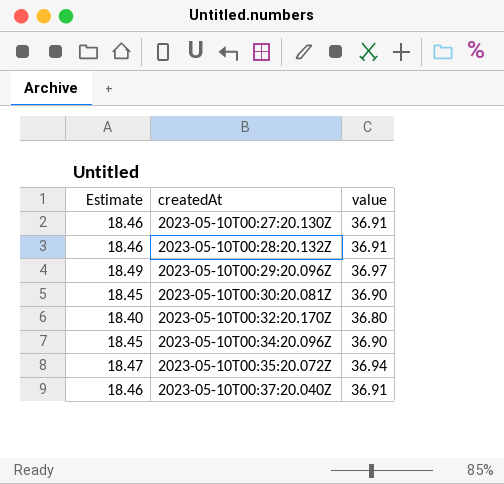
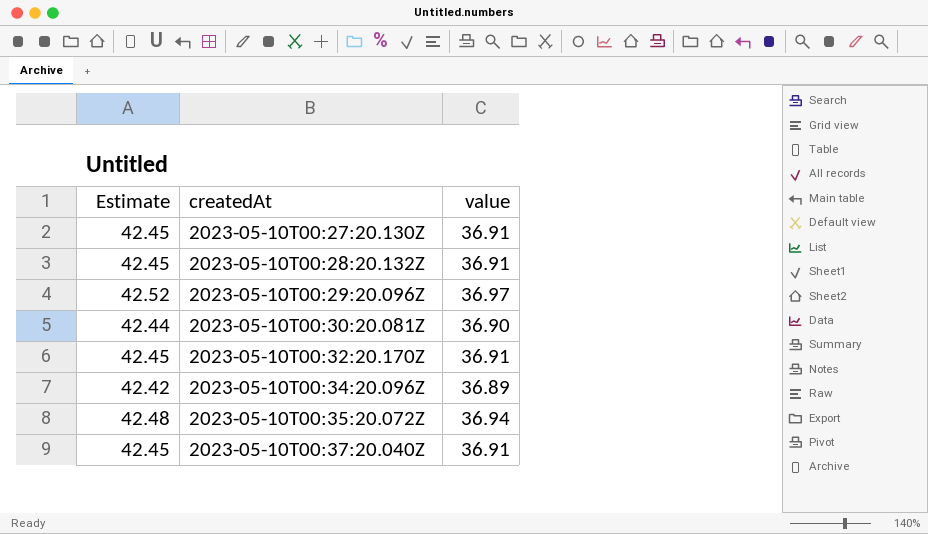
column Estimate | formula: [value] * 0.5 -> [value] * 1.15
2023-05-10T00:32:20.170Z | value: 36.80 -> 36.91
2023-05-10T00:34:20.096Z | value: 36.90 -> 36.89

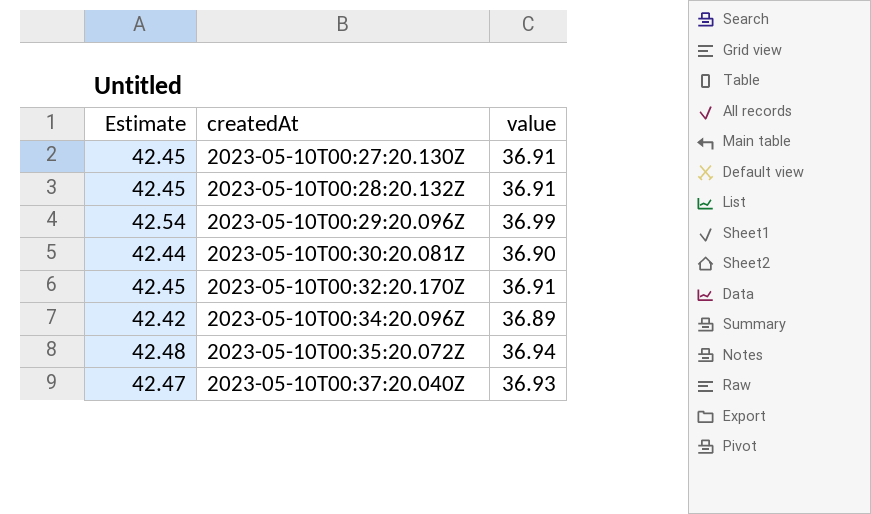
2023-05-10T00:29:20.096Z | Estimate: 42.52 -> 42.54
2023-05-10T00:29:20.096Z | value: 36.97 -> 36.99
2023-05-10T00:37:20.040Z | Estimate: 42.45 -> 42.47
2023-05-10T00:37:20.040Z | value: 36.91 -> 36.93

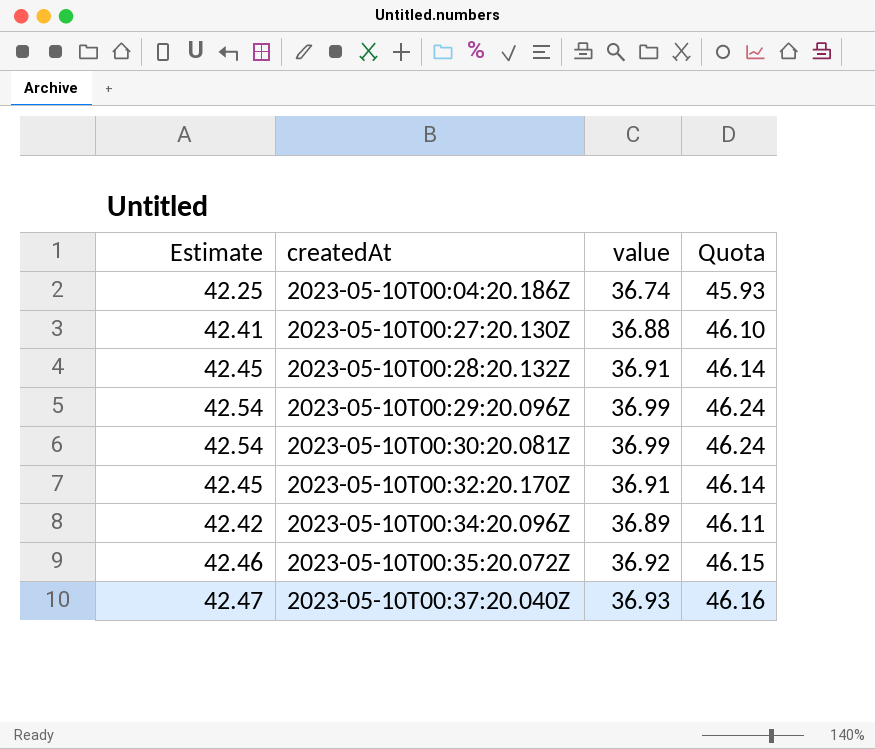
column Quota | formula: none -> [value] * 1.25
row 2023-05-10T00:04:20.186Z: none -> 42.25 | 36.74 | 45.93
2023-05-10T00:27:20.130Z | Estimate: 42.45 -> 42.41
2023-05-10T00:27:20.130Z | value: 36.91 -> 36.88
2023-05-10T00:30:20.081Z | Estimate: 42.44 -> 42.54
2023-05-10T00:30:20.081Z | value: 36.90 -> 36.99
2023-05-10T00:35:20.072Z | Estimate: 42.48 -> 42.46
2023-05-10T00:35:20.072Z | value: 36.94 -> 36.92

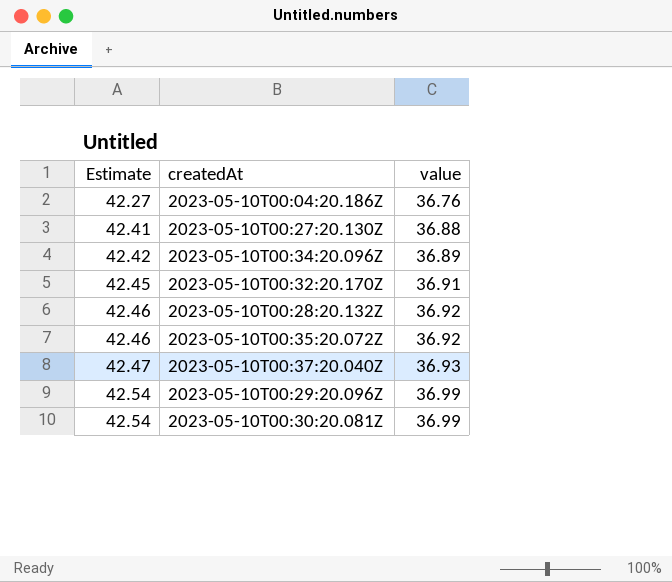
row order: createdAt ascending -> Estimate ascending
column Quota | formula: [value] * 1.25 -> none
2023-05-10T00:04:20.186Z | Estimate: 42.25 -> 42.27
2023-05-10T00:04:20.186Z | value: 36.74 -> 36.76
2023-05-10T00:28:20.132Z | Estimate: 42.45 -> 42.46
2023-05-10T00:28:20.132Z | value: 36.91 -> 36.92

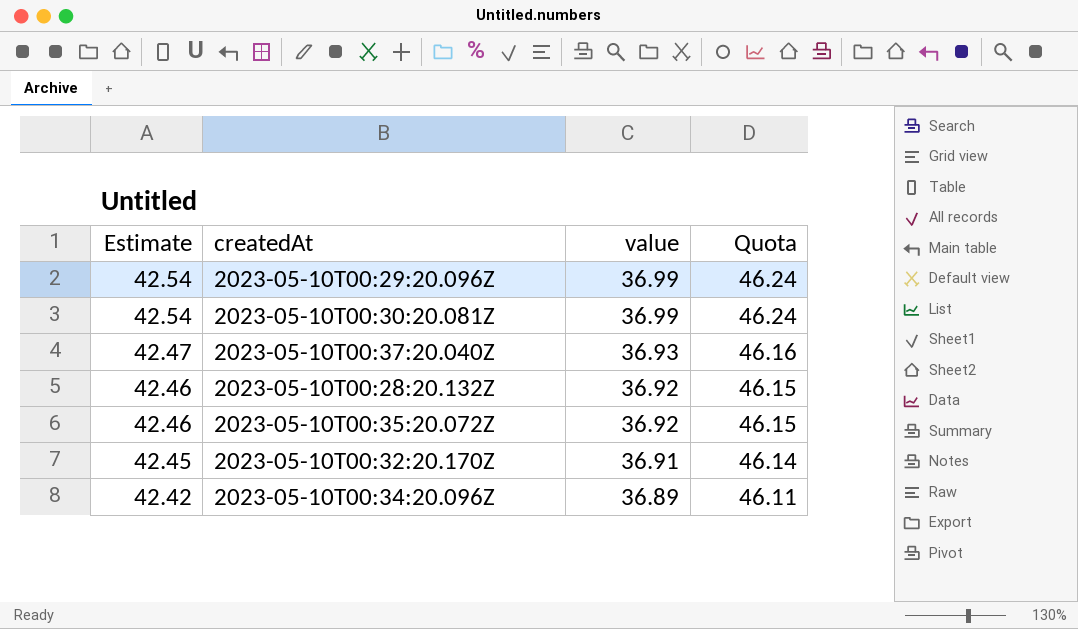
row order: Estimate ascending -> Estimate descending
column Quota | formula: none -> [value] * 1.25
row 2023-05-10T00:04:20.186Z: 42.27 | 36.76 -> none
row 2023-05-10T00:27:20.130Z: 42.41 | 36.88 -> none

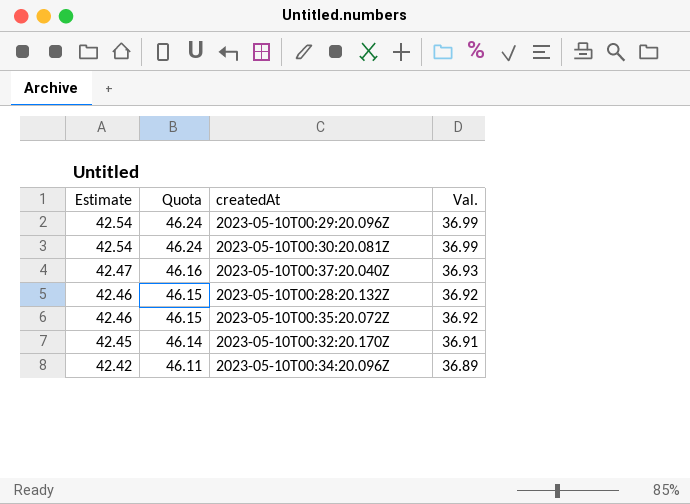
column Quota | position: 4 -> 2
column name: value -> Val.

